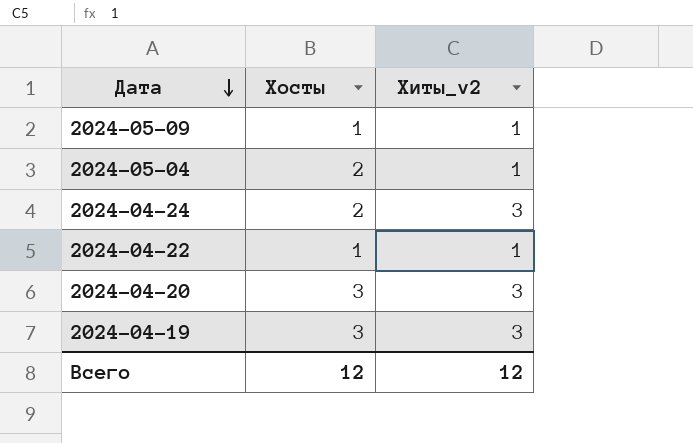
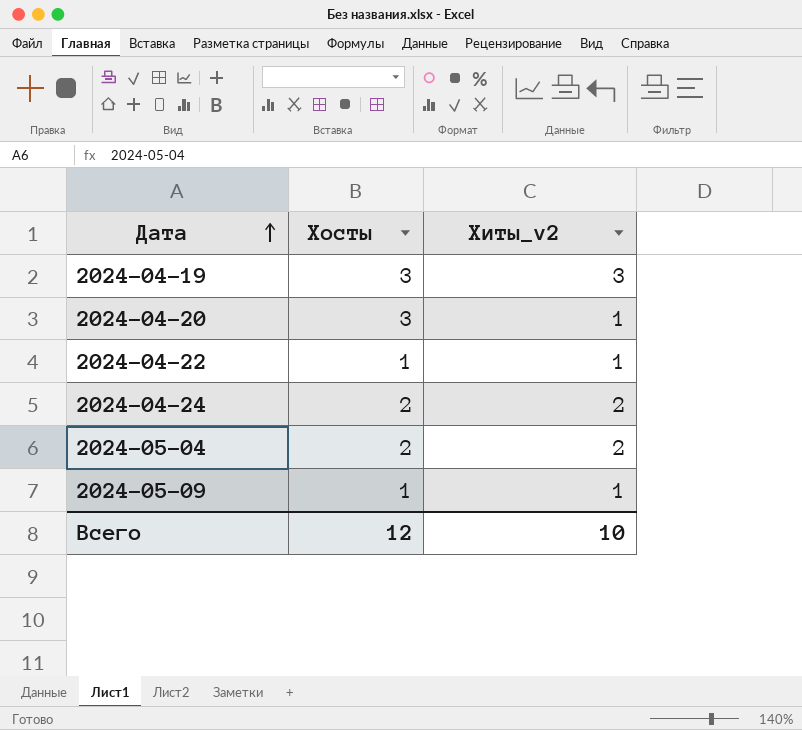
row order: Дата descending -> Дата ascending
2024-04-20 | Хиты_v2: 3 -> 1
2024-04-24 | Хиты_v2: 3 -> 2
2024-05-04 | Хиты_v2: 1 -> 2
Всего | Хиты_v2: 12 -> 10

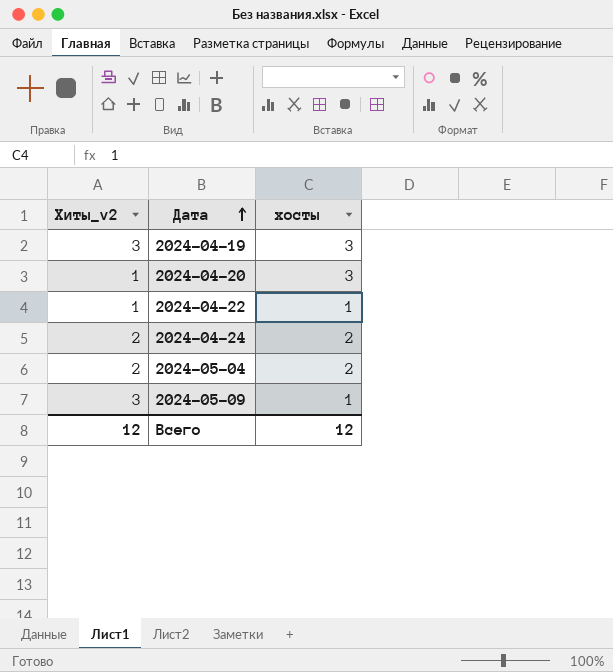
column Хиты_v2 | position: 3 -> 1
column name: Хосты -> хосты
2024-05-09 | Хиты_v2: 1 -> 3
Всего | Хиты_v2: 10 -> 12

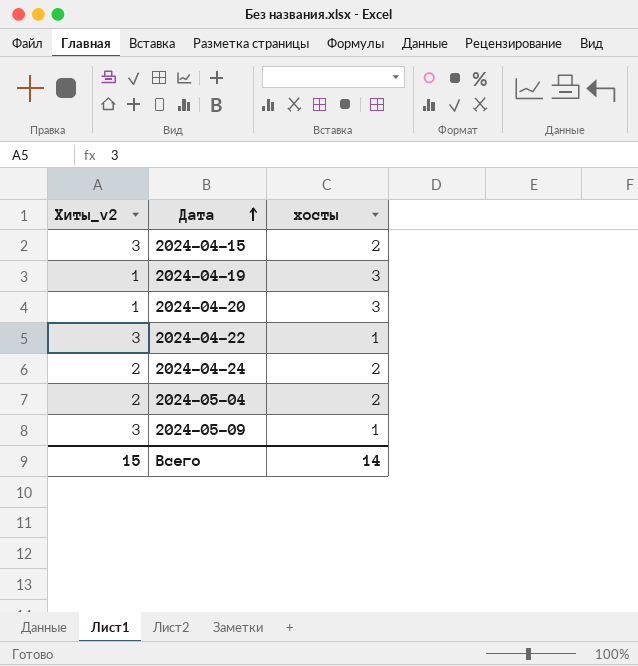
row 2024-04-15: none -> 3 | 2
2024-04-19 | Хиты_v2: 3 -> 1
2024-04-22 | Хиты_v2: 1 -> 3
Всего | Хиты_v2: 12 -> 15
Всего | хосты: 12 -> 14

